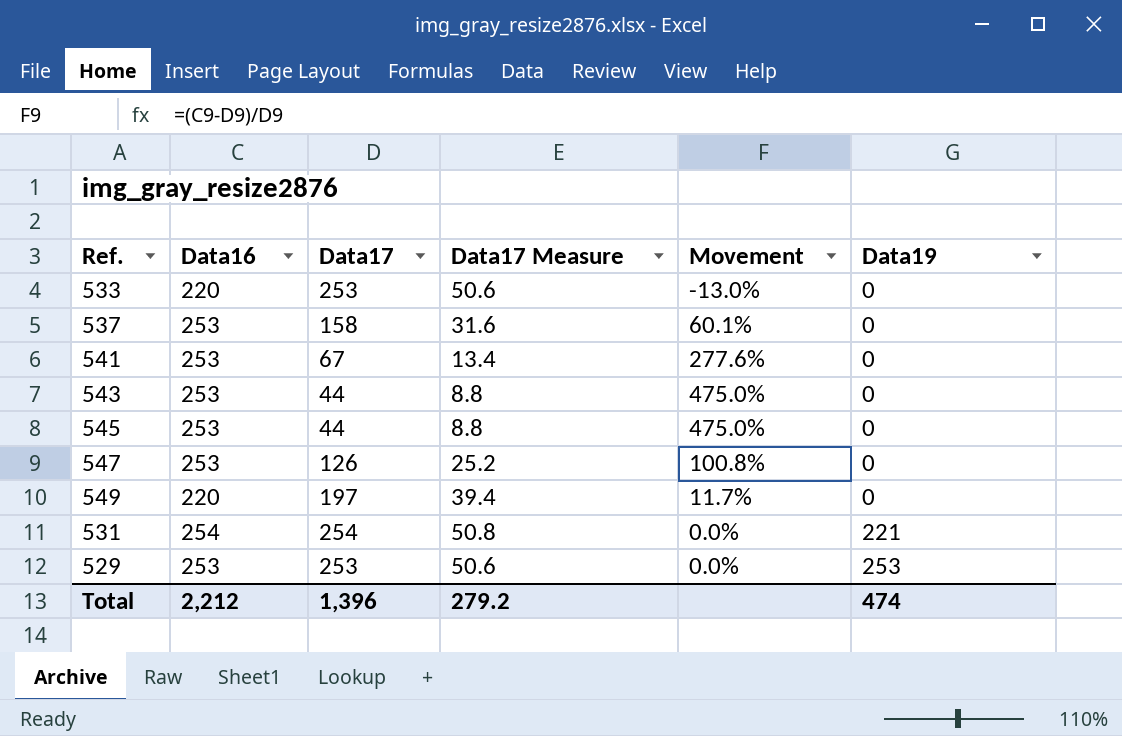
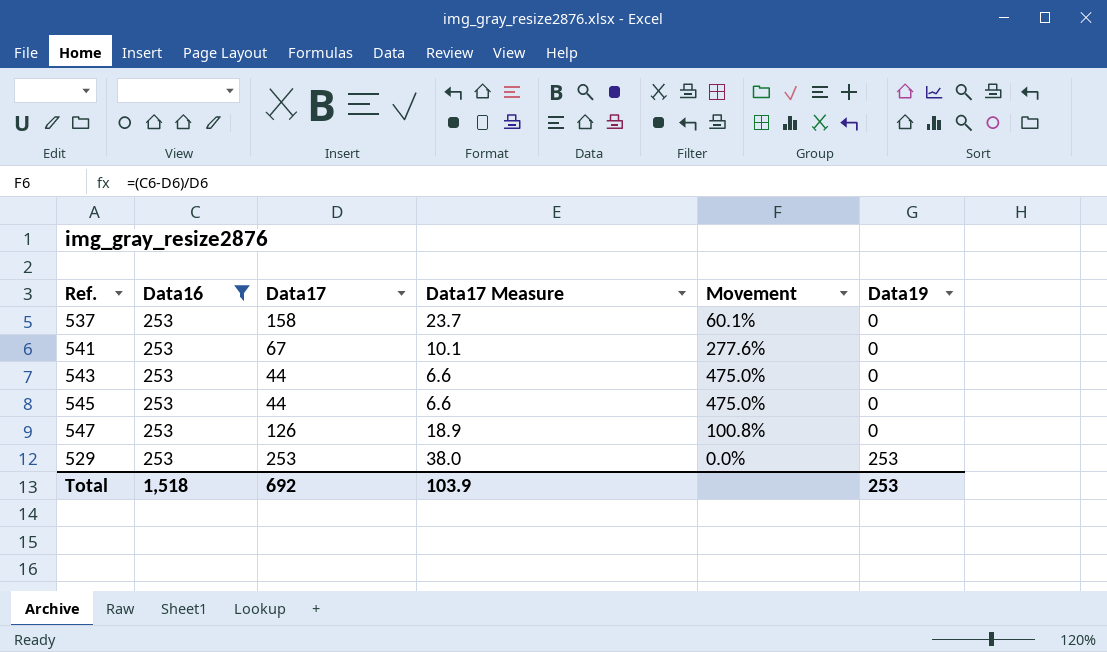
filter: none -> Data16 = 253
column Data17 Measure | formula: [Data17] * 0.2 -> [Data17] * 0.15
Total | Data16: 2,212 -> 1,518
Total | Data17: 1,396 -> 692
Total | Data17 Measure: 279.2 -> 103.9
Total | Data19: 474 -> 253

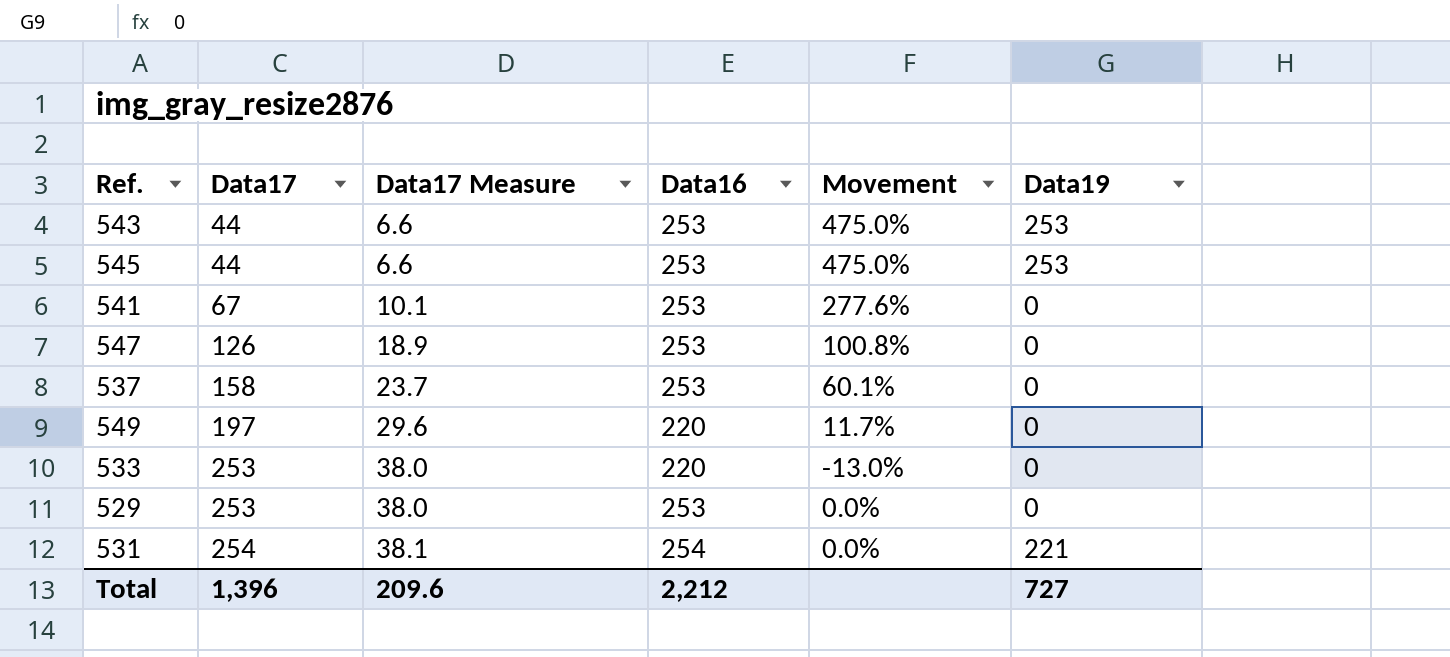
filter: Data16 = 253 -> none
row order: Data19 ascending -> Data17 ascending
column Data16 | position: 2 -> 4
543 | Data19: 0 -> 253
545 | Data19: 0 -> 253
529 | Data19: 253 -> 0
Total | Data17: 692 -> 1,396
Total | Data17 Measure: 103.9 -> 209.6
Total | Data16: 1,518 -> 2,212
Total | Data19: 253 -> 727

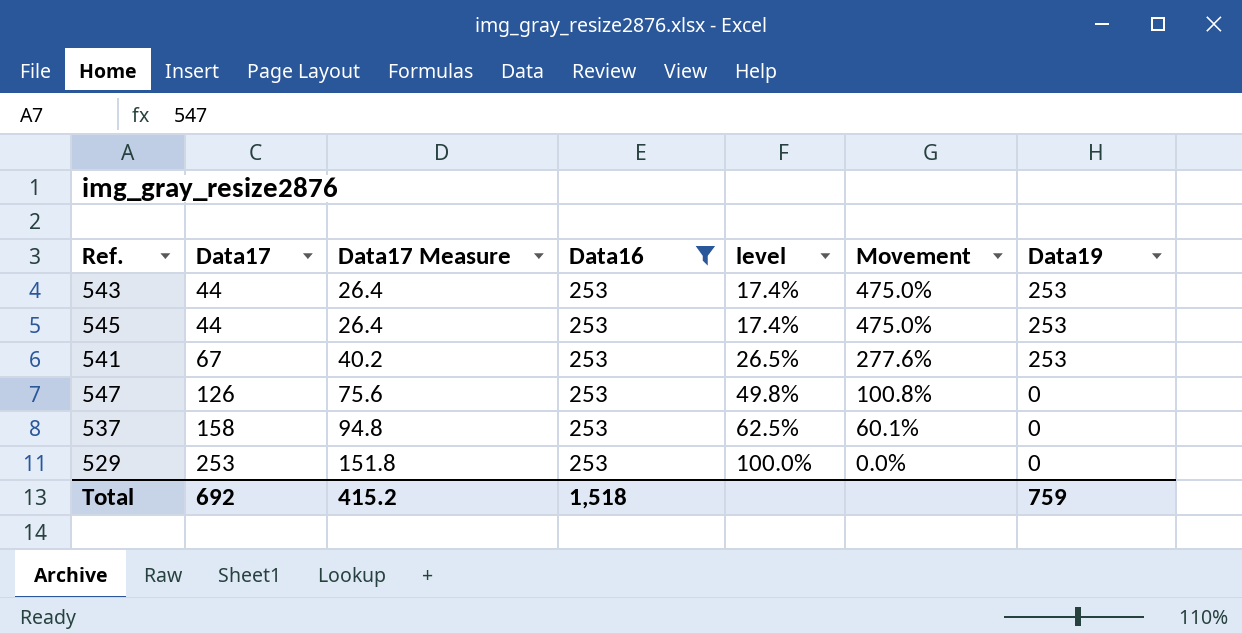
filter: none -> Data16 = 253
column Data17 Measure | formula: [Data17] * 0.15 -> [Data17] * 0.6
column level | formula: none -> [Data17] / [Data16]
541 | Data19: 0 -> 253
Total | Data17: 1,396 -> 692
Total | Data17 Measure: 209.6 -> 415.2
Total | Data16: 2,212 -> 1,518
Total | Data19: 727 -> 759

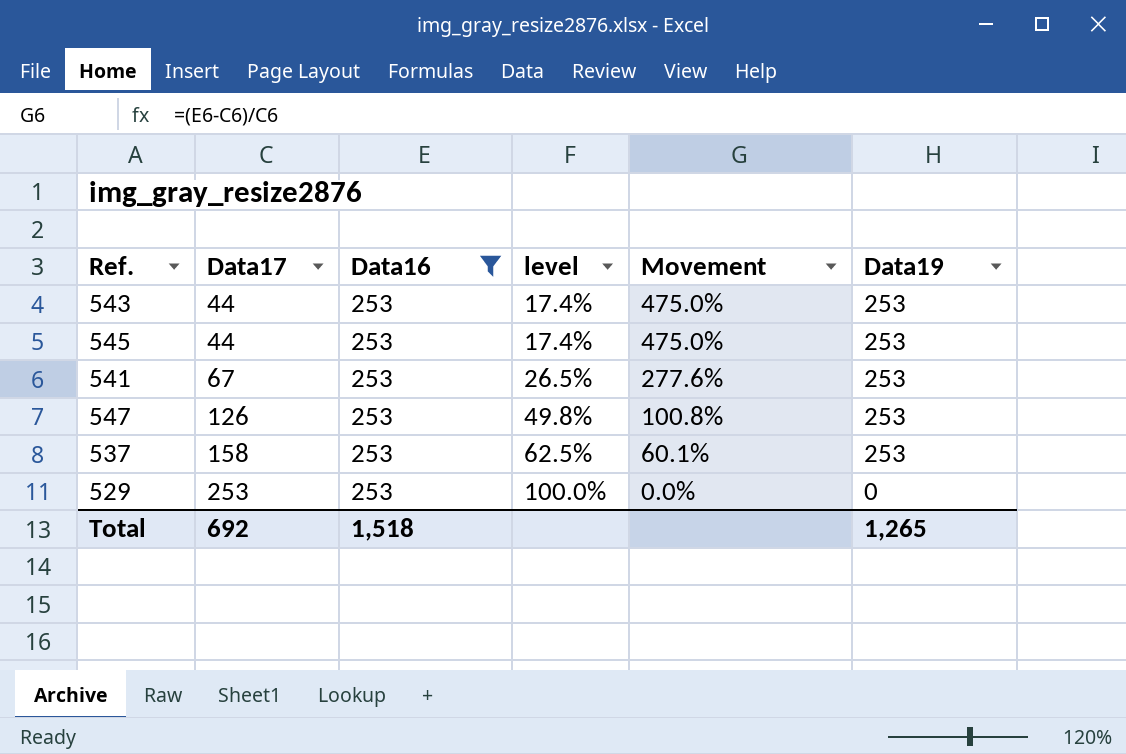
column Data17 Measure | formula: [Data17] * 0.6 -> none
547 | Data19: 0 -> 253
537 | Data19: 0 -> 253
Total | Data19: 759 -> 1,265

